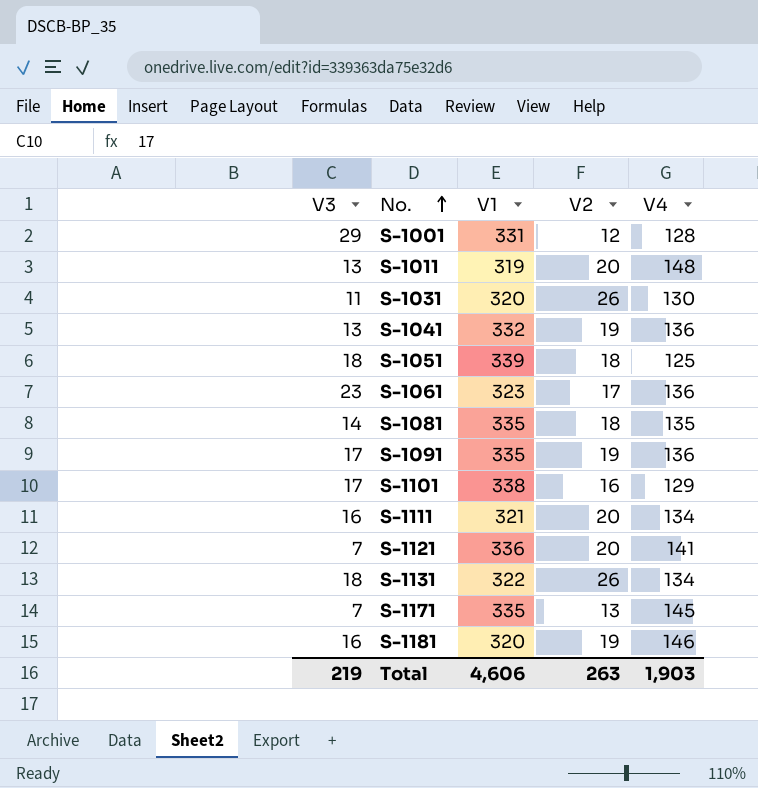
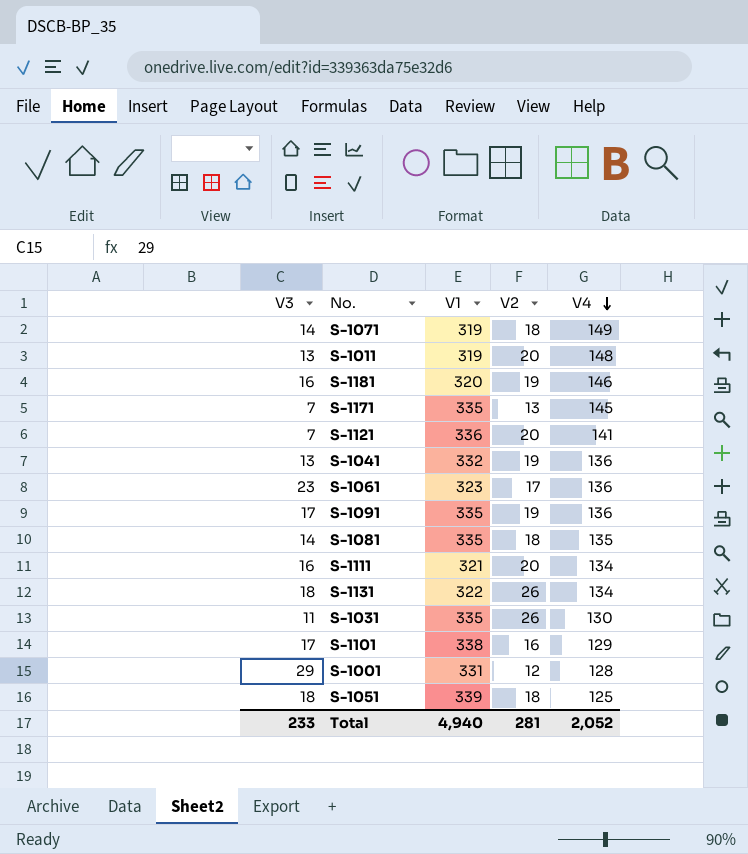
row order: No. ascending -> V4 descending
row S-1071: none -> 14 | 319 | 18 | 149
S-1031 | V1: 320 -> 335
Total | V3: 219 -> 233
Total | V1: 4,606 -> 4,940
Total | V2: 263 -> 281
Total | V4: 1,903 -> 2,052

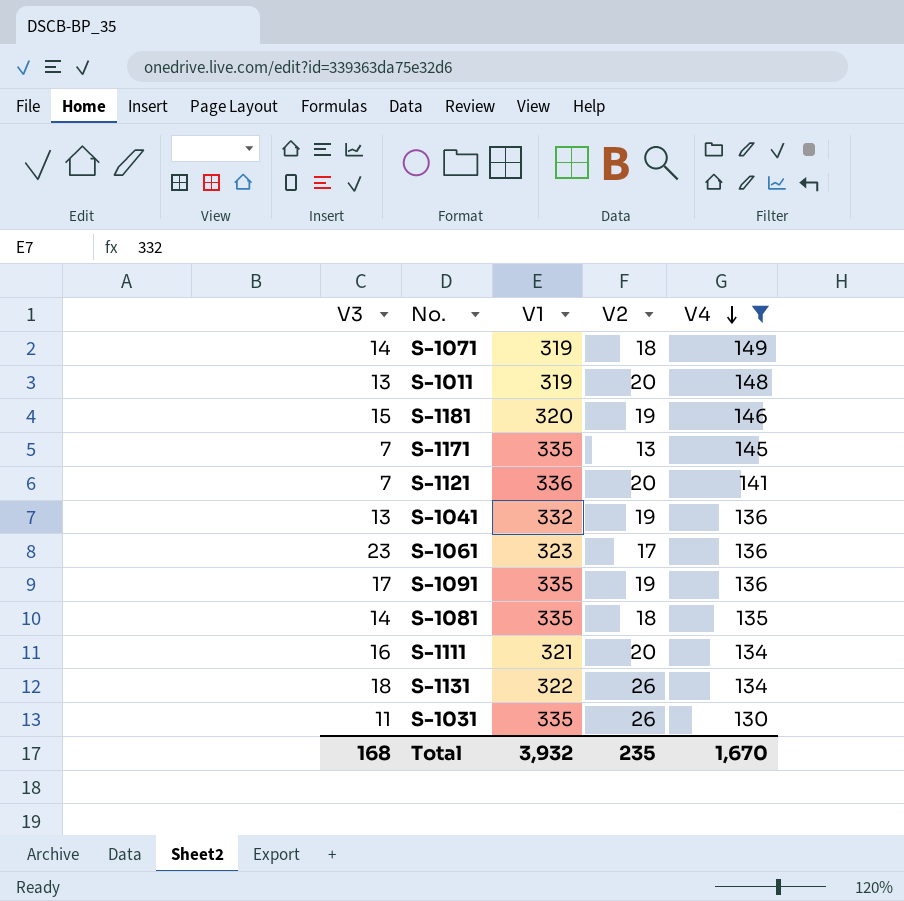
filter: none -> V4 >= 130
S-1181 | V3: 16 -> 15
Total | V3: 233 -> 168
Total | V1: 4,940 -> 3,932
Total | V2: 281 -> 235
Total | V4: 2,052 -> 1,670

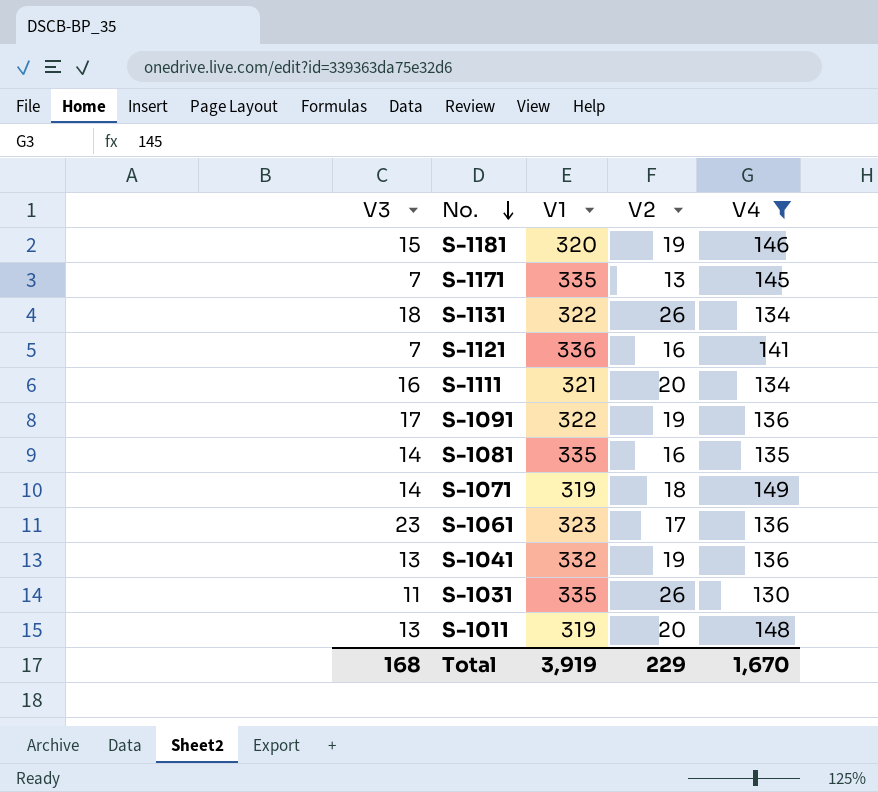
row order: V4 descending -> No. descending
S-1121 | V2: 20 -> 16
S-1091 | V1: 335 -> 322
S-1081 | V2: 18 -> 16
Total | V1: 3,932 -> 3,919
Total | V2: 235 -> 229

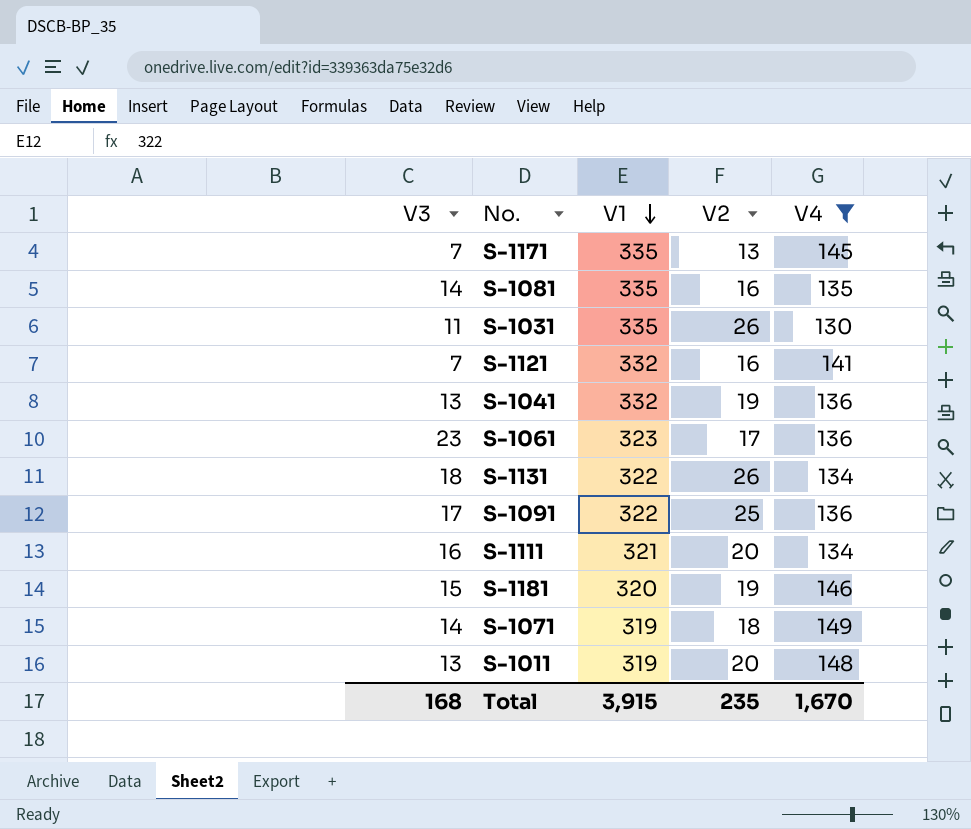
row order: No. descending -> V1 descending
S-1121 | V1: 336 -> 332
S-1091 | V2: 19 -> 25
Total | V1: 3,919 -> 3,915
Total | V2: 229 -> 235

